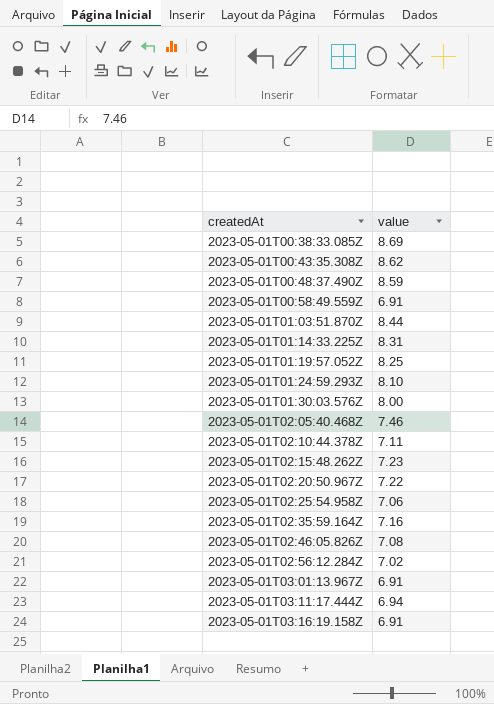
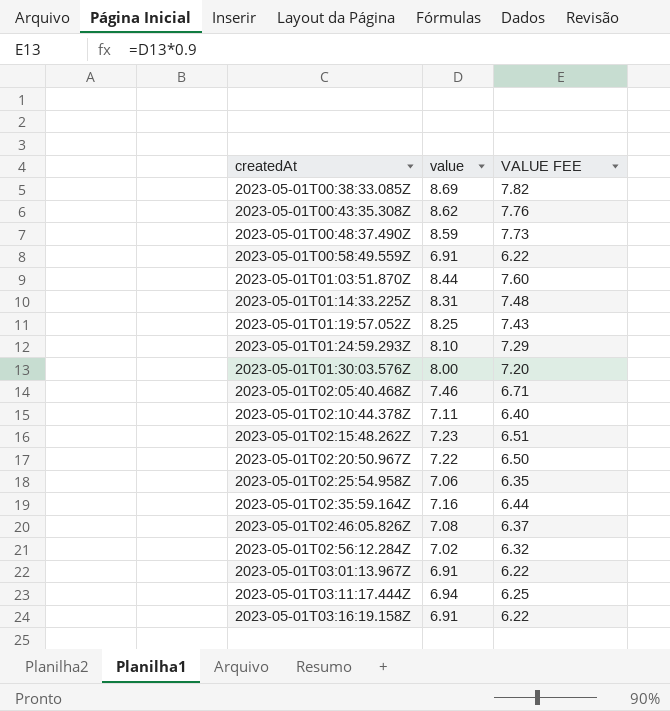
column VALUE FEE | formula: none -> [value] * 0.9

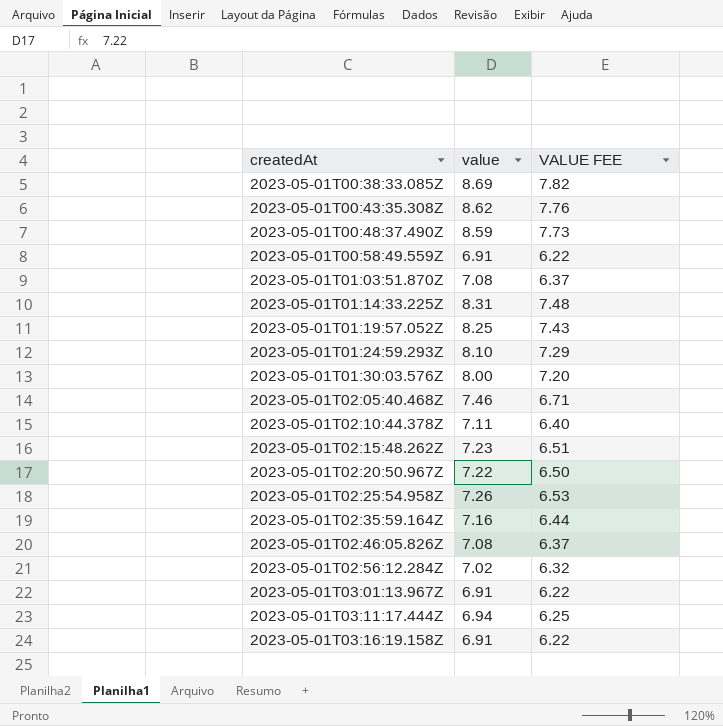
2023-05-01T01:03:51.870Z | value: 8.44 -> 7.08
2023-05-01T01:03:51.870Z | VALUE FEE: 7.60 -> 6.37
2023-05-01T02:25:54.958Z | value: 7.06 -> 7.26
2023-05-01T02:25:54.958Z | VALUE FEE: 6.35 -> 6.53

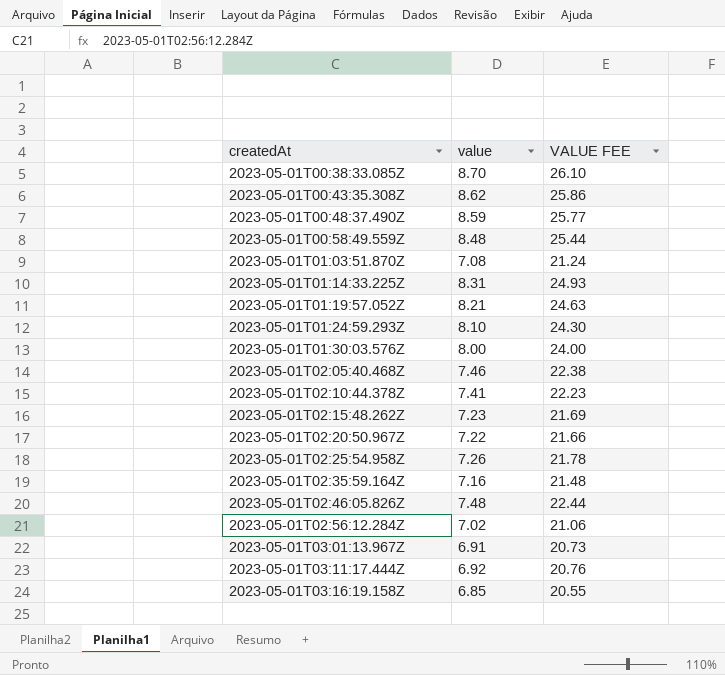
column VALUE FEE | formula: [value] * 0.9 -> [value] * 3
2023-05-01T00:38:33.085Z | value: 8.69 -> 8.70
2023-05-01T00:58:49.559Z | value: 6.91 -> 8.48
2023-05-01T01:19:57.052Z | value: 8.25 -> 8.21
2023-05-01T02:10:44.378Z | value: 7.11 -> 7.41
2023-05-01T02:46:05.826Z | value: 7.08 -> 7.48
2023-05-01T03:11:17.444Z | value: 6.94 -> 6.92
2023-05-01T03:16:19.158Z | value: 6.91 -> 6.85

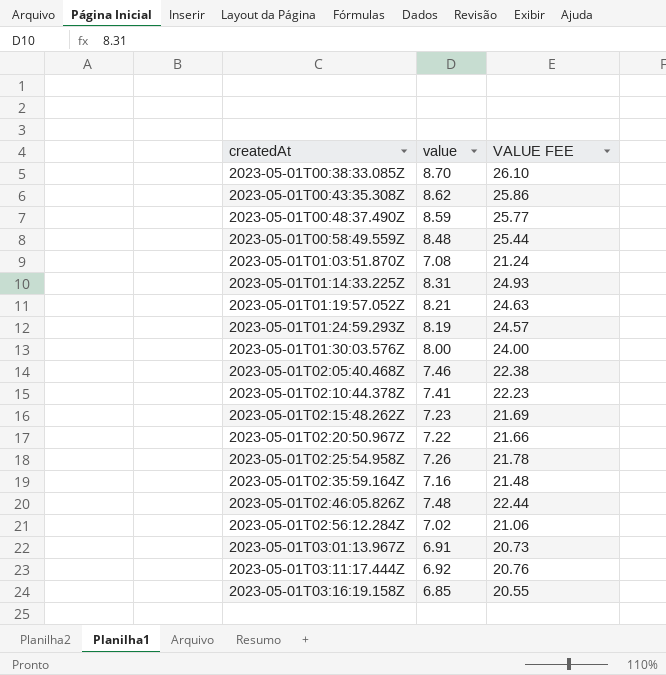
2023-05-01T01:24:59.293Z | value: 8.10 -> 8.19
2023-05-01T01:24:59.293Z | VALUE FEE: 24.30 -> 24.57

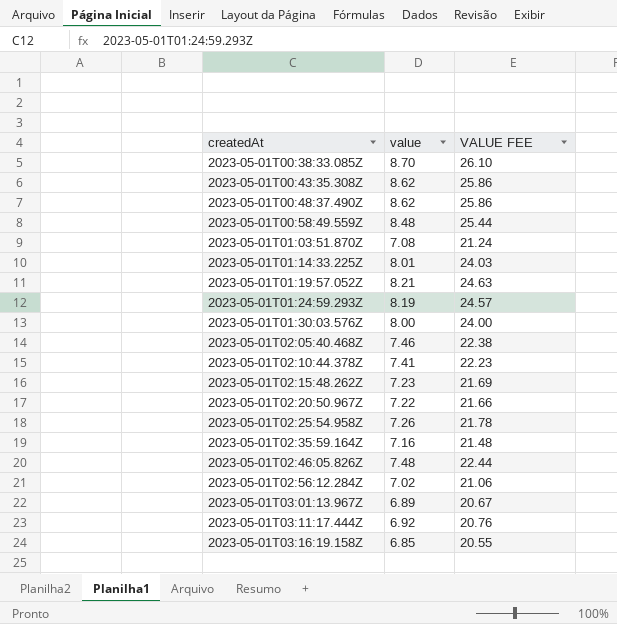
2023-05-01T00:48:37.490Z | value: 8.59 -> 8.62
2023-05-01T00:48:37.490Z | VALUE FEE: 25.77 -> 25.86
2023-05-01T01:14:33.225Z | value: 8.31 -> 8.01
2023-05-01T01:14:33.225Z | VALUE FEE: 24.93 -> 24.03
2023-05-01T03:01:13.967Z | value: 6.91 -> 6.89
2023-05-01T03:01:13.967Z | VALUE FEE: 20.73 -> 20.67

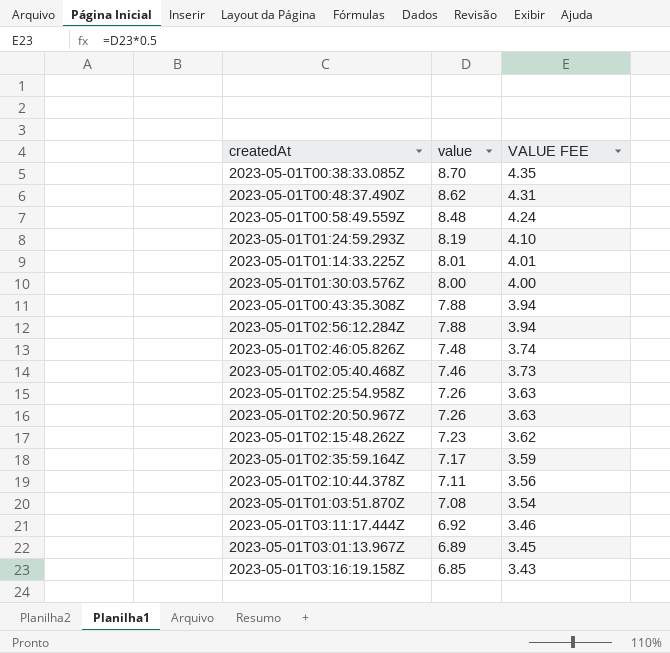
row order: createdAt ascending -> value descending
column VALUE FEE | formula: [value] * 3 -> [value] * 0.5
row 2023-05-01T01:19:57.052Z: 8.21 | 24.63 -> none
2023-05-01T00:43:35.308Z | value: 8.62 -> 7.88
2023-05-01T02:56:12.284Z | value: 7.02 -> 7.88
2023-05-01T02:20:50.967Z | value: 7.22 -> 7.26
2023-05-01T02:35:59.164Z | value: 7.16 -> 7.17
2023-05-01T02:10:44.378Z | value: 7.41 -> 7.11

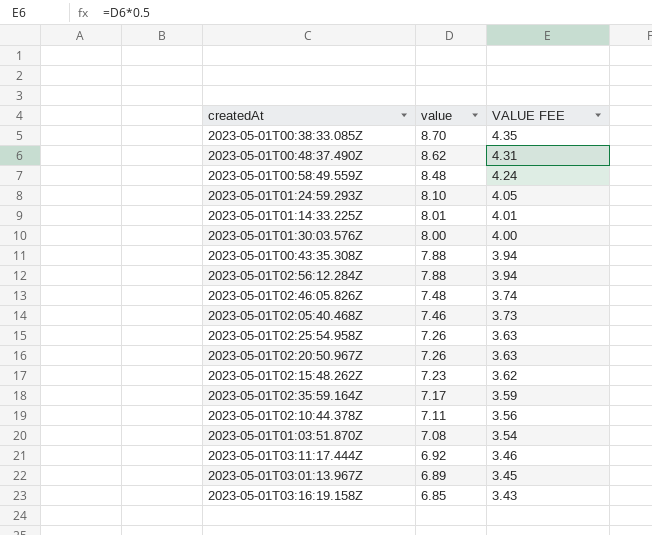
2023-05-01T01:24:59.293Z | value: 8.19 -> 8.10
2023-05-01T01:24:59.293Z | VALUE FEE: 4.10 -> 4.05

